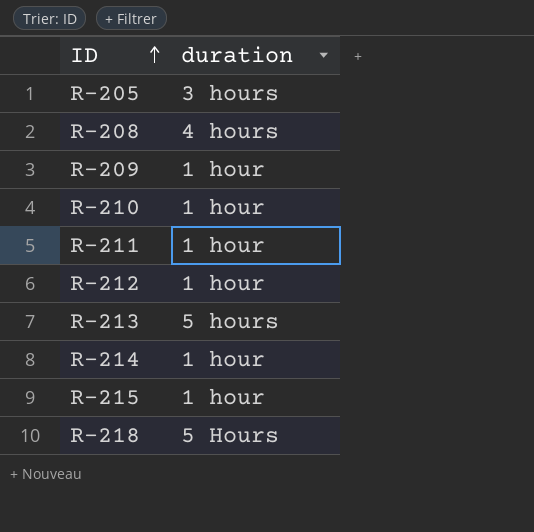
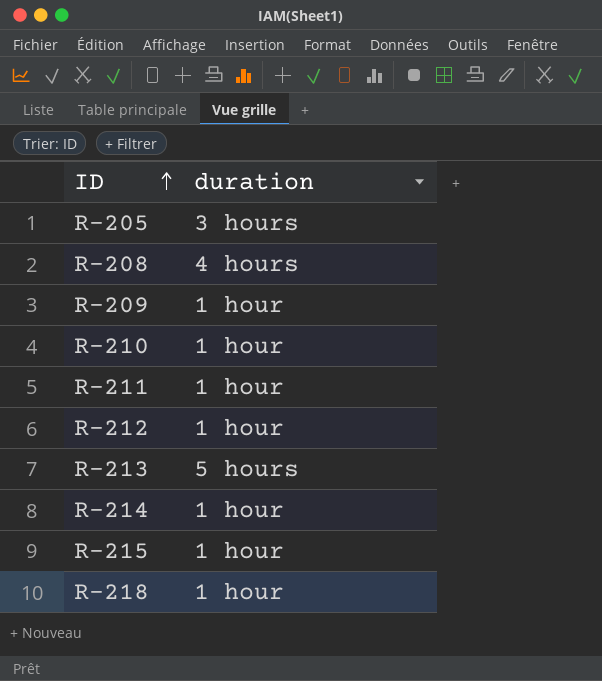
R-218 | duration: 5 Hours -> 1 hour

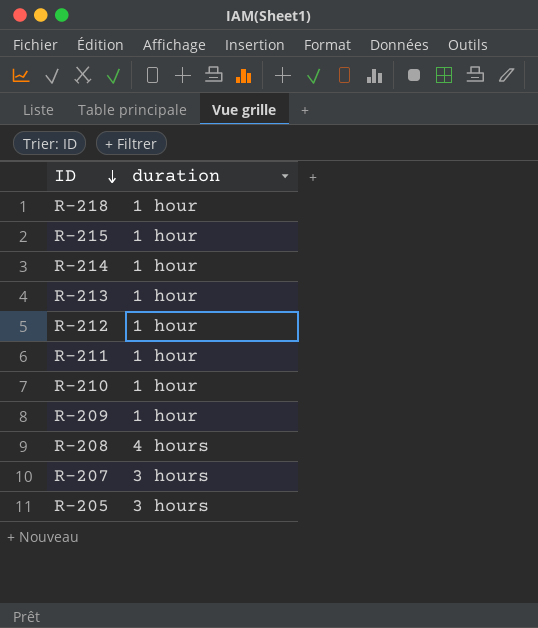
row order: ID ascending -> ID descending
R-213 | duration: 5 hours -> 1 hour
row R-207: none -> 3 hours

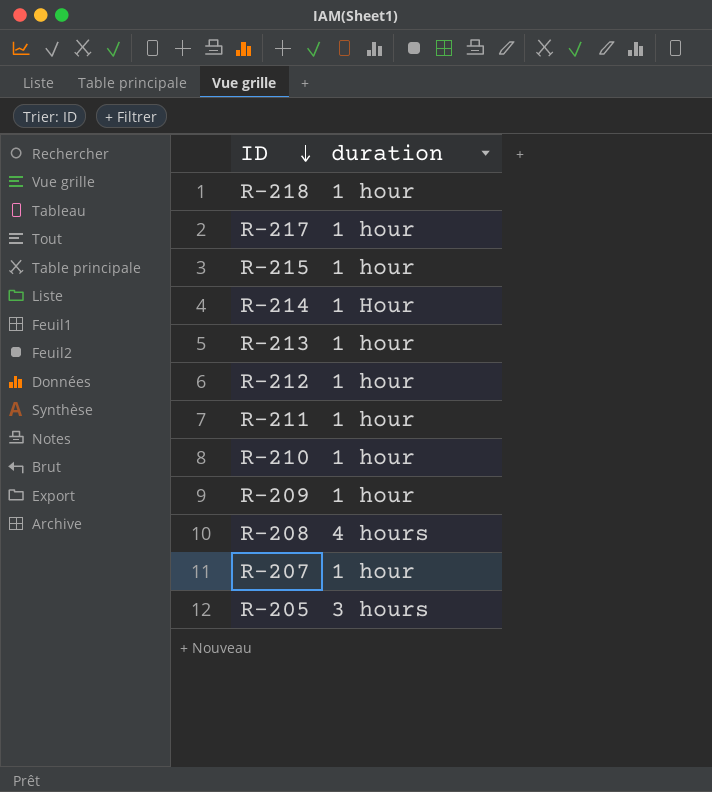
row R-217: none -> 1 hour
R-214 | duration: 1 hour -> 1 Hour
R-207 | duration: 3 hours -> 1 hour

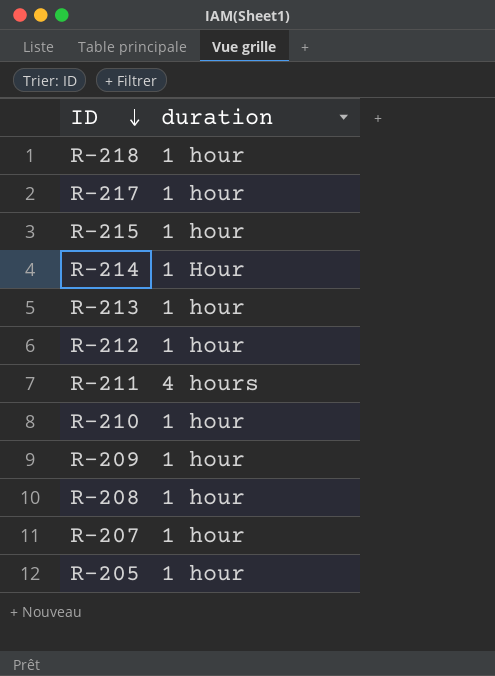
R-211 | duration: 1 hour -> 4 hours
R-208 | duration: 4 hours -> 1 hour
R-205 | duration: 3 hours -> 1 hour

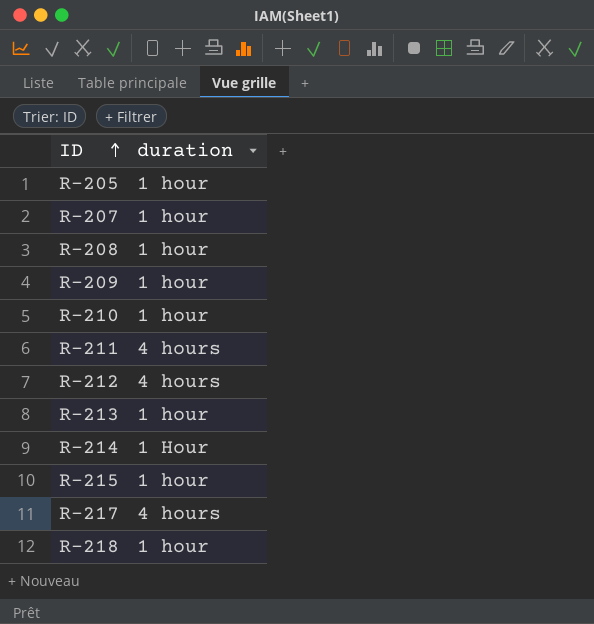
row order: ID descending -> ID ascending
R-212 | duration: 1 hour -> 4 hours
R-217 | duration: 1 hour -> 4 hours

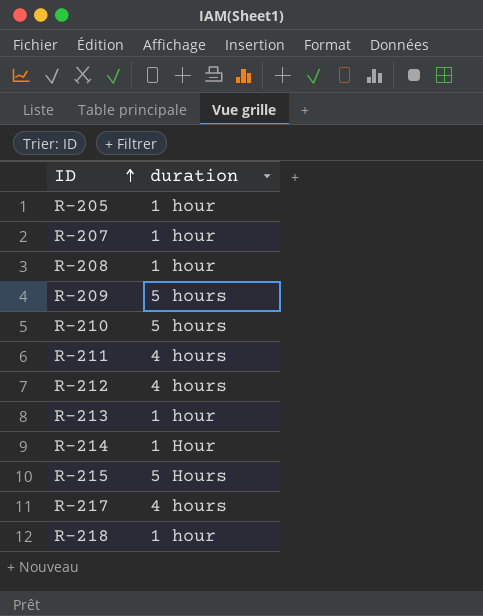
R-209 | duration: 1 hour -> 5 hours
R-210 | duration: 1 hour -> 5 hours
R-215 | duration: 1 hour -> 5 Hours

